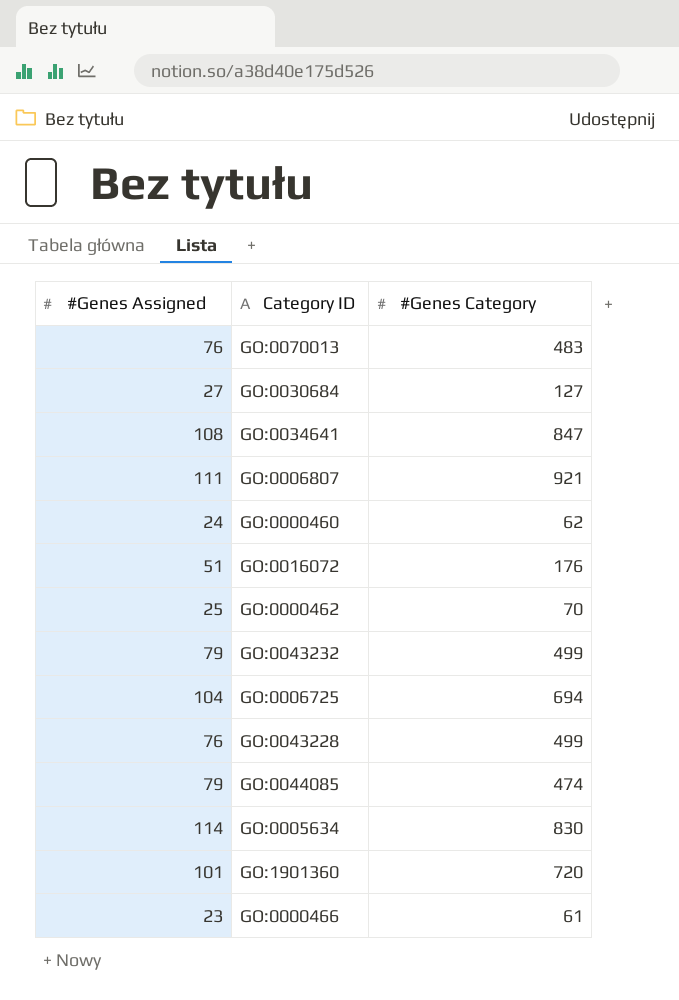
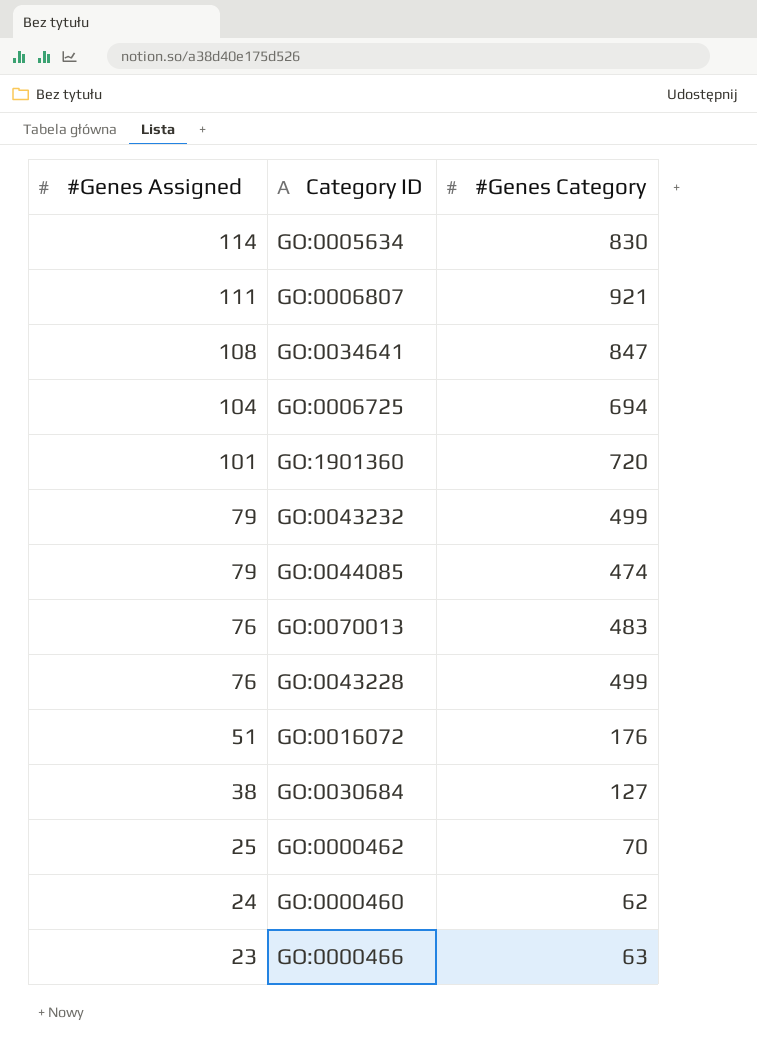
row order: none -> #Genes Assigned descending
GO:0030684 | #Genes Assigned: 27 -> 38
GO:0000466 | #Genes Category: 61 -> 63

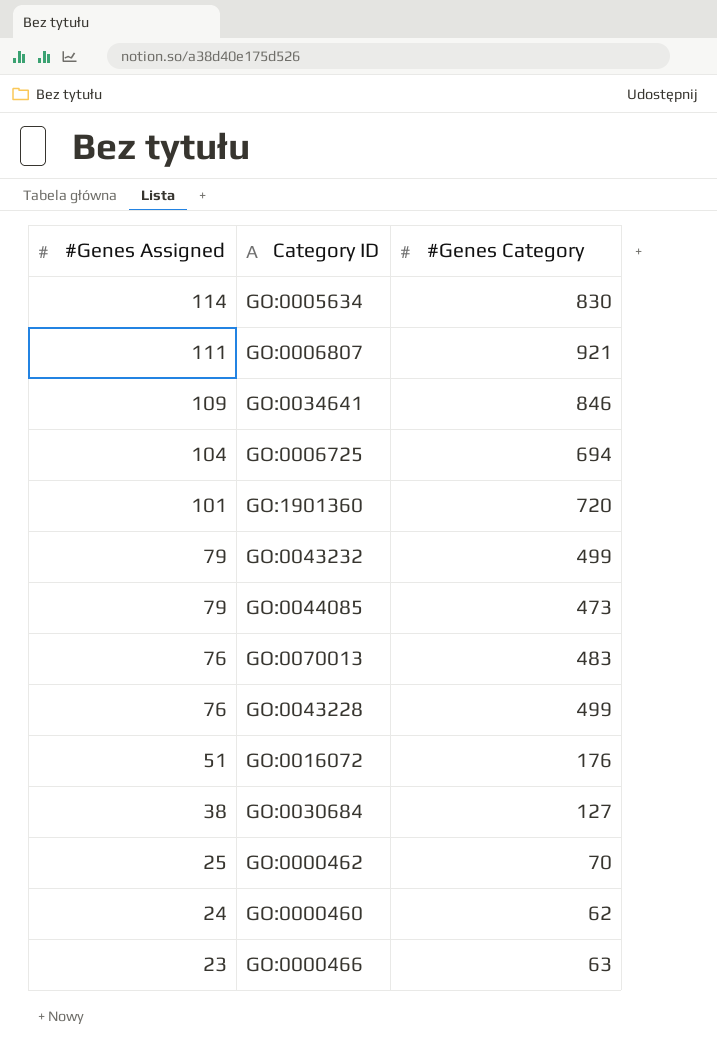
GO:0034641 | #Genes Assigned: 108 -> 109
GO:0034641 | #Genes Category: 847 -> 846
GO:0044085 | #Genes Category: 474 -> 473

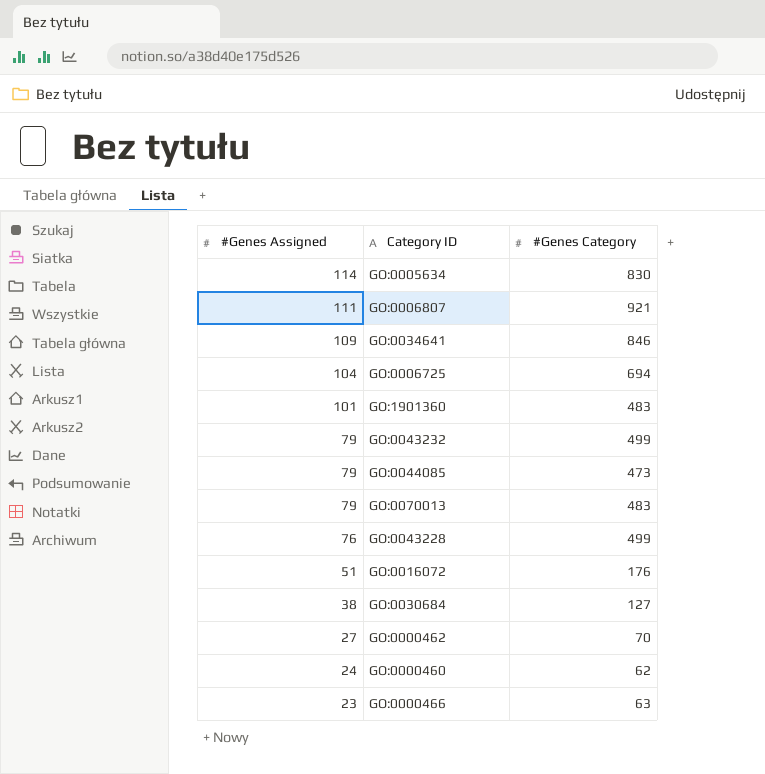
GO:1901360 | #Genes Category: 720 -> 483
GO:0070013 | #Genes Assigned: 76 -> 79
GO:0000462 | #Genes Assigned: 25 -> 27

